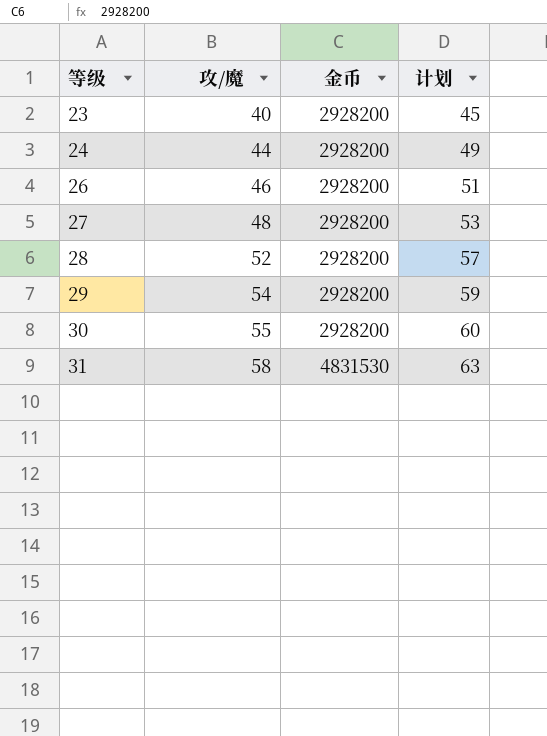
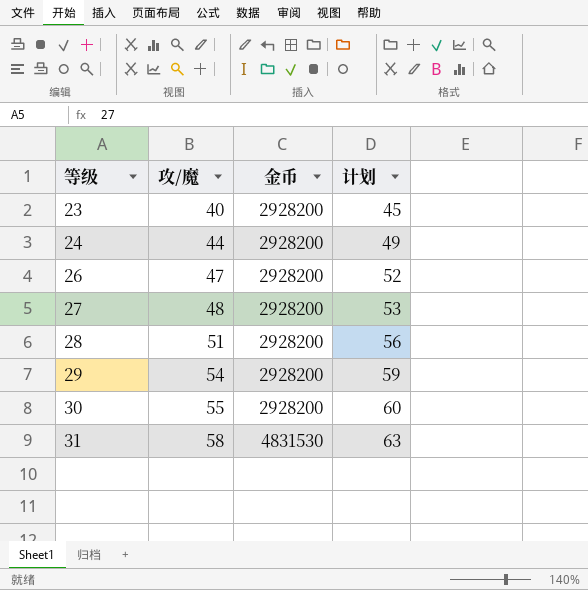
26 | 攻/魔: 46 -> 47
26 | 计划: 51 -> 52
28 | 攻/魔: 52 -> 51
28 | 计划: 57 -> 56

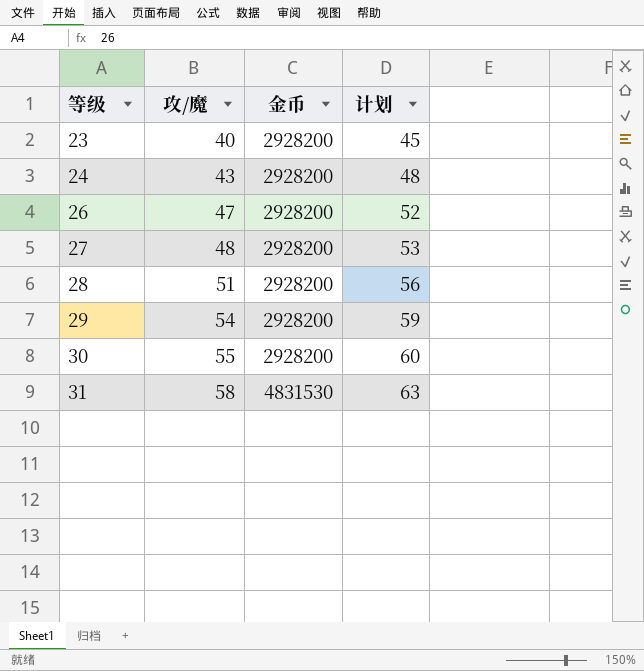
24 | 攻/魔: 44 -> 43
24 | 计划: 49 -> 48

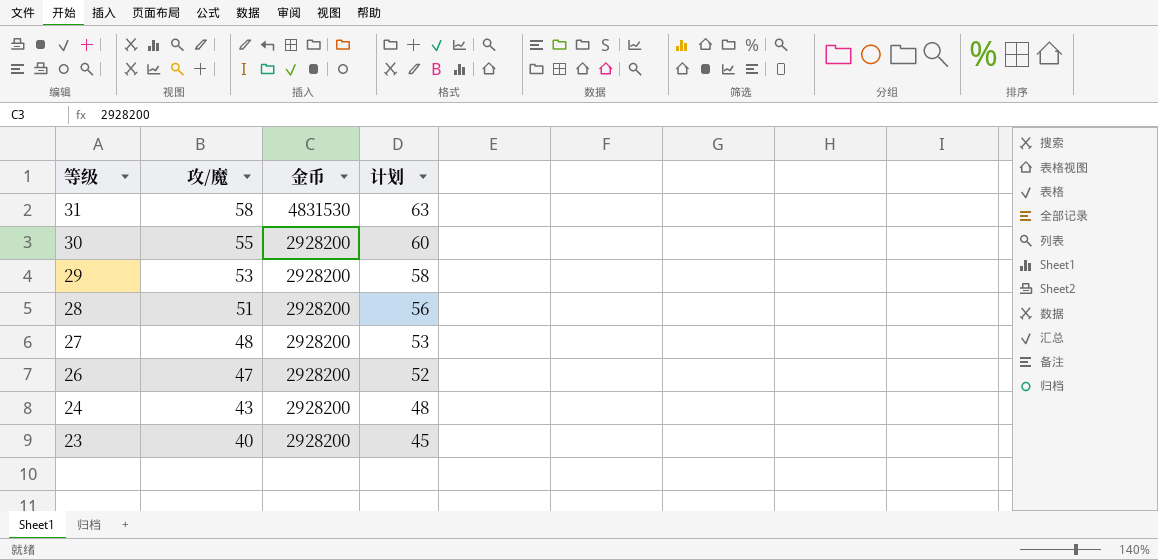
row order: 等级 ascending -> 等级 descending
29 | 攻/魔: 54 -> 53
29 | 计划: 59 -> 58

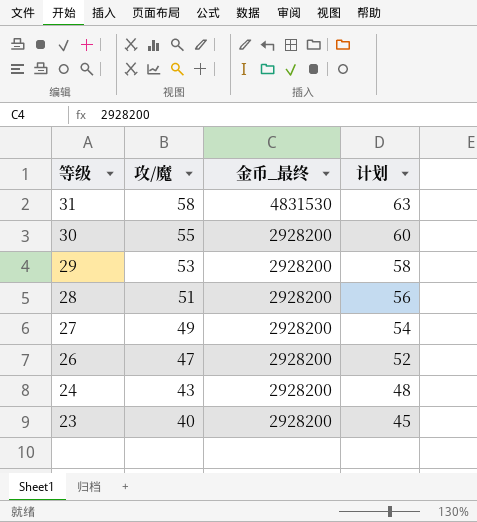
column name: 金币 -> 金币_最终
27 | 攻/魔: 48 -> 49
27 | 计划: 53 -> 54

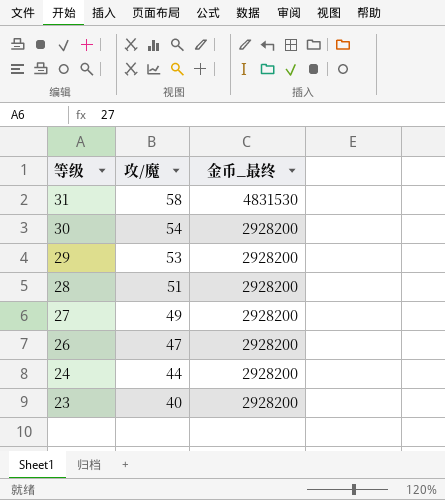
column 计划 | formula: [攻/魔] + 5 -> none
30 | 攻/魔: 55 -> 54
24 | 攻/魔: 43 -> 44

